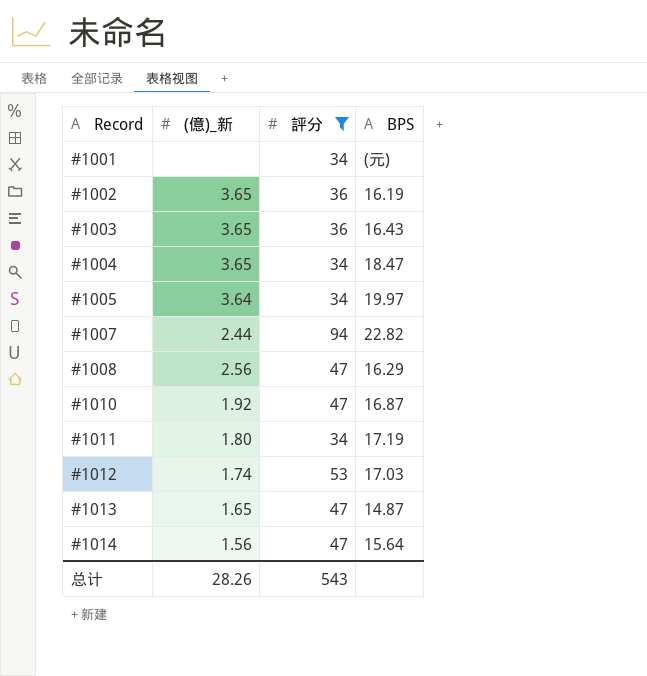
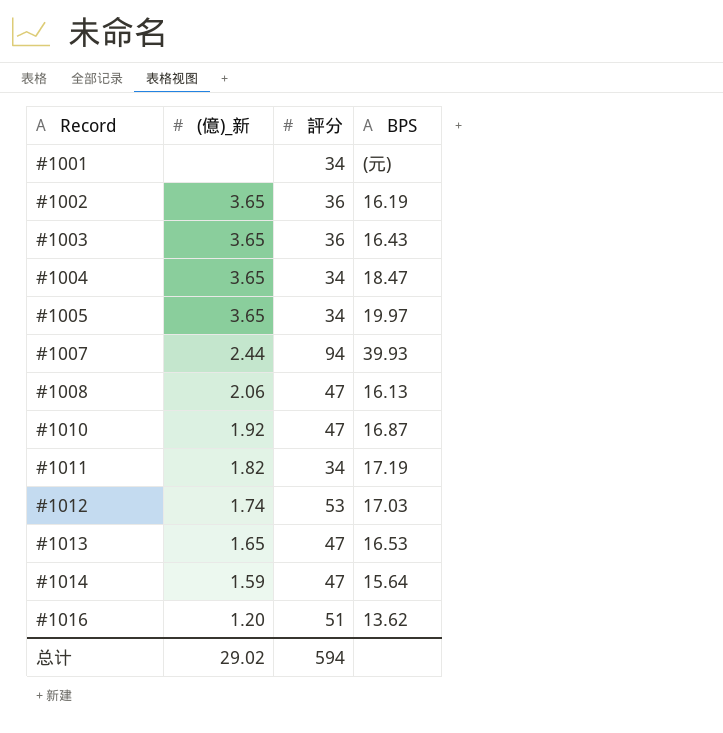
filter: 評分 != 51 -> none
#1005 | (億)_新: 3.64 -> 3.65
#1007 | BPS: 22.82 -> 39.93
#1008 | (億)_新: 2.56 -> 2.06
#1008 | BPS: 16.29 -> 16.13
#1011 | (億)_新: 1.80 -> 1.82
#1013 | BPS: 14.87 -> 16.53
#1014 | (億)_新: 1.56 -> 1.59
总计 | (億)_新: 28.26 -> 29.02
总计 | 評分: 543 -> 594

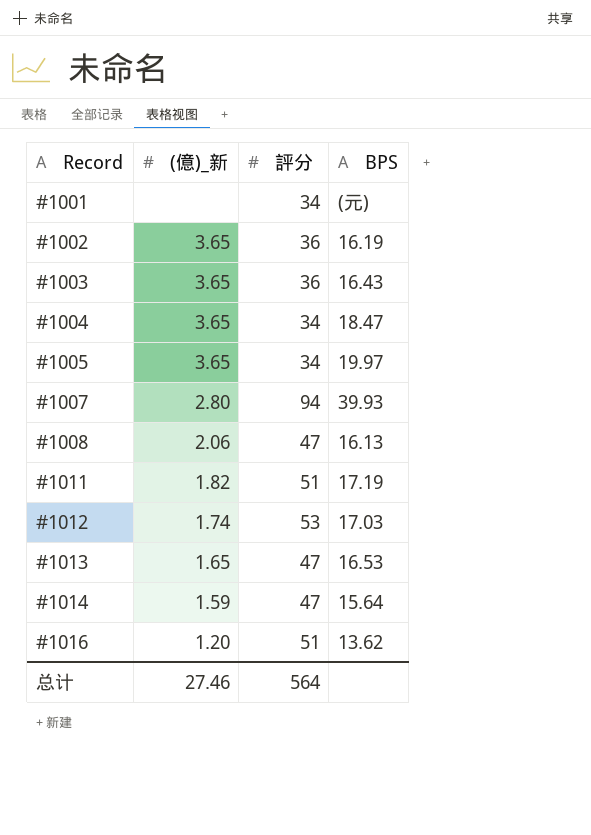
row #1010: 1.92 | 47 | 16.87 -> none
#1007 | (億)_新: 2.44 -> 2.80
#1011 | 評分: 34 -> 51
总计 | (億)_新: 29.02 -> 27.46
总计 | 評分: 594 -> 564

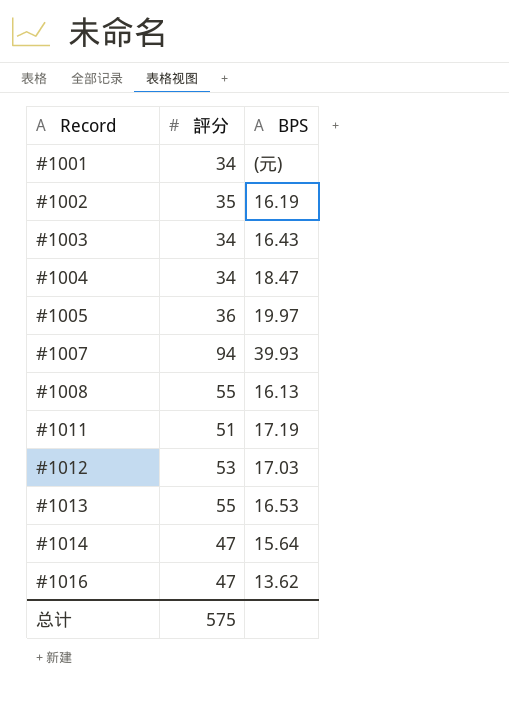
column (億)_新 | position: 2 -> none
#1002 | 評分: 36 -> 35
#1003 | 評分: 36 -> 34
#1005 | 評分: 34 -> 36
#1008 | 評分: 47 -> 55
#1013 | 評分: 47 -> 55
#1016 | 評分: 51 -> 47
总计 | 評分: 564 -> 575

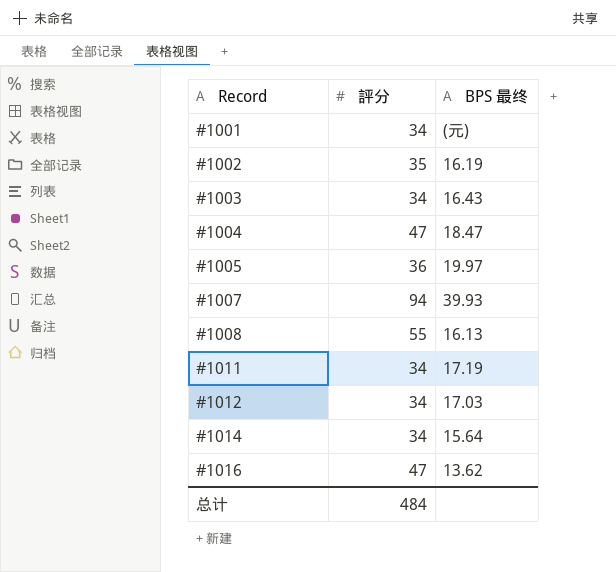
column name: BPS -> BPS 最终
row #1013: 55 | 16.53 -> none
#1004 | 評分: 34 -> 47
#1011 | 評分: 51 -> 34
#1012 | 評分: 53 -> 34
#1014 | 評分: 47 -> 34
总计 | 評分: 575 -> 484

